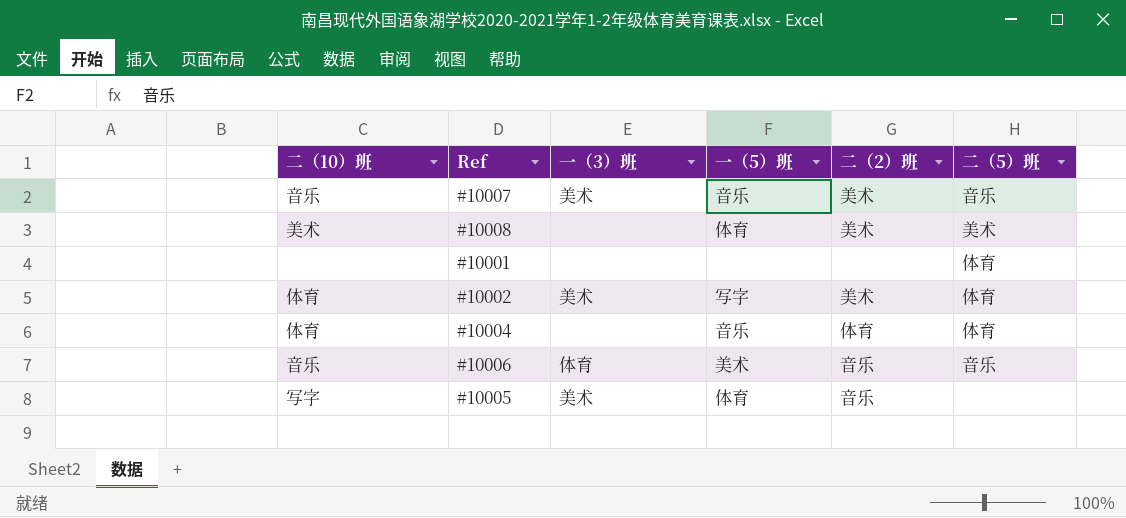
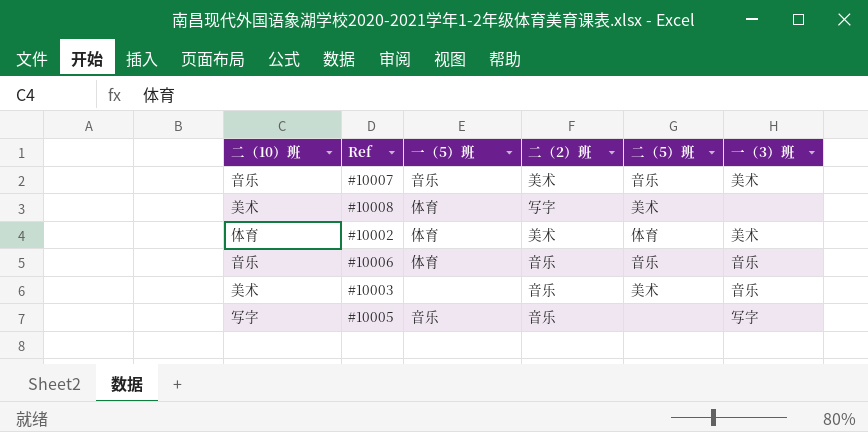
column 一（3）班 | position: 3 -> 6
row #10001: none | none | none | none | 体育 -> none
row #10004: 体育 | none | 音乐 | 体育 | 体育 -> none
#10008 | 二（2）班: 美术 -> 写字
#10002 | 一（5）班: 写字 -> 体育
#10006 | 一（5）班: 美术 -> 体育
#10006 | 一（3）班: 体育 -> 音乐
row #10003: none -> 美术 | none | 音乐 | 美术 | 音乐
#10005 | 一（5）班: 体育 -> 音乐
#10005 | 一（3）班: 美术 -> 写字

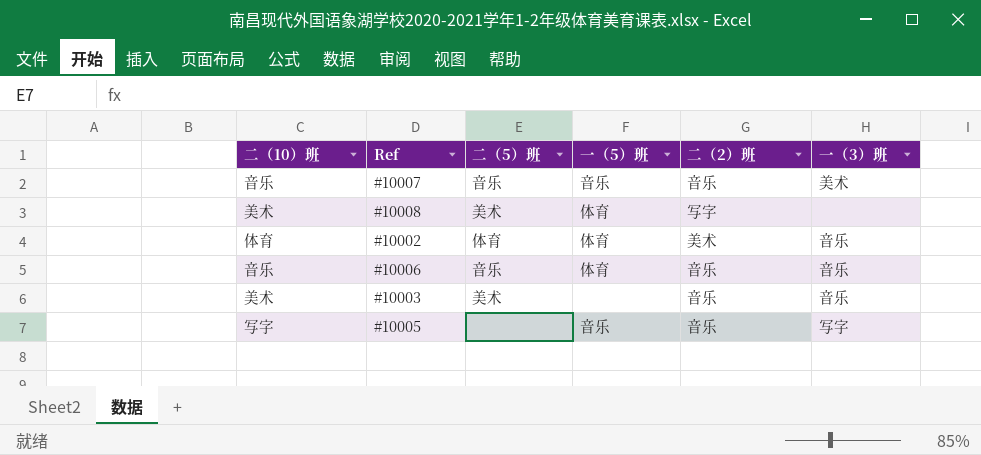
column 二（5）班 | position: 5 -> 3
#10007 | 二（2）班: 美术 -> 音乐
#10002 | 一（3）班: 美术 -> 音乐

